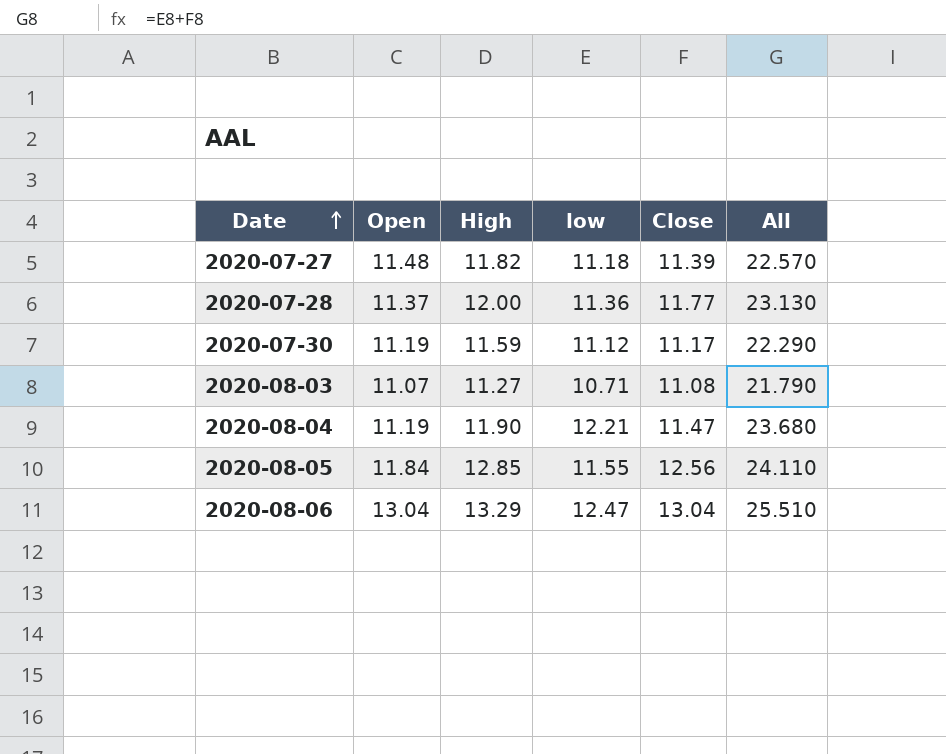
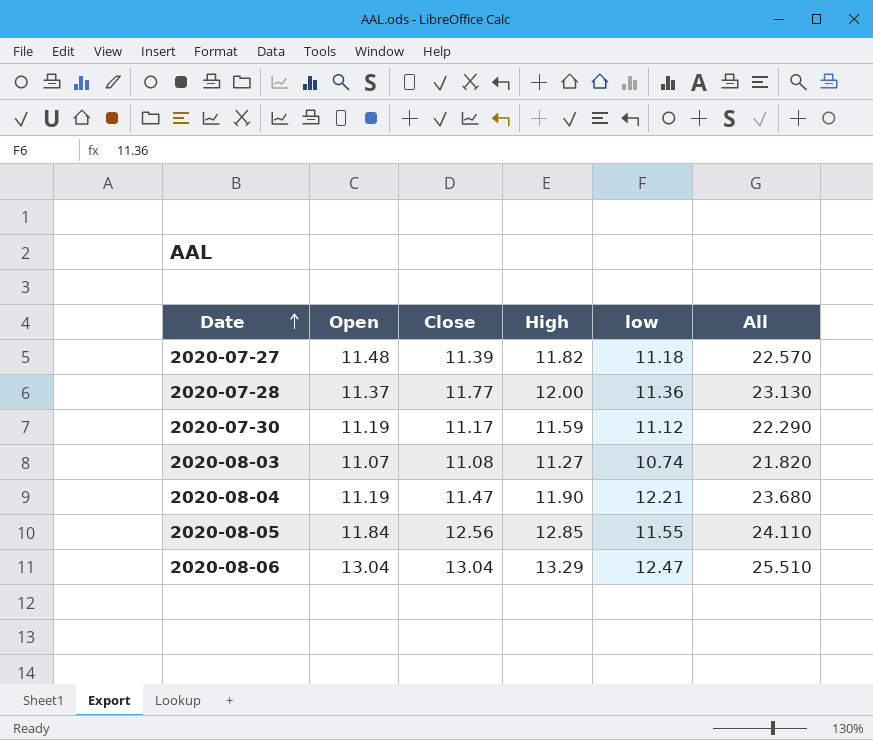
column Close | position: 5 -> 3
2020-08-03 | low: 10.71 -> 10.74
2020-08-03 | All: 21.790 -> 21.820

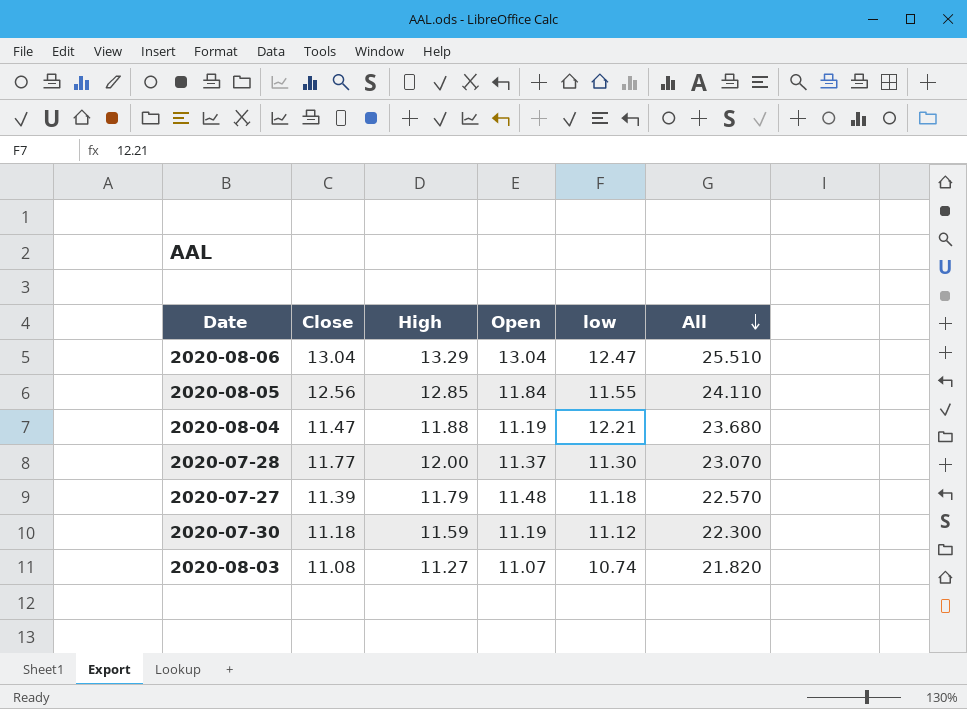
row order: Date ascending -> All descending
column Open | position: 2 -> 4
2020-08-04 | High: 11.90 -> 11.88
2020-07-28 | low: 11.36 -> 11.30
2020-07-28 | All: 23.130 -> 23.070
2020-07-27 | High: 11.82 -> 11.79
2020-07-30 | Close: 11.17 -> 11.18
2020-07-30 | All: 22.290 -> 22.300

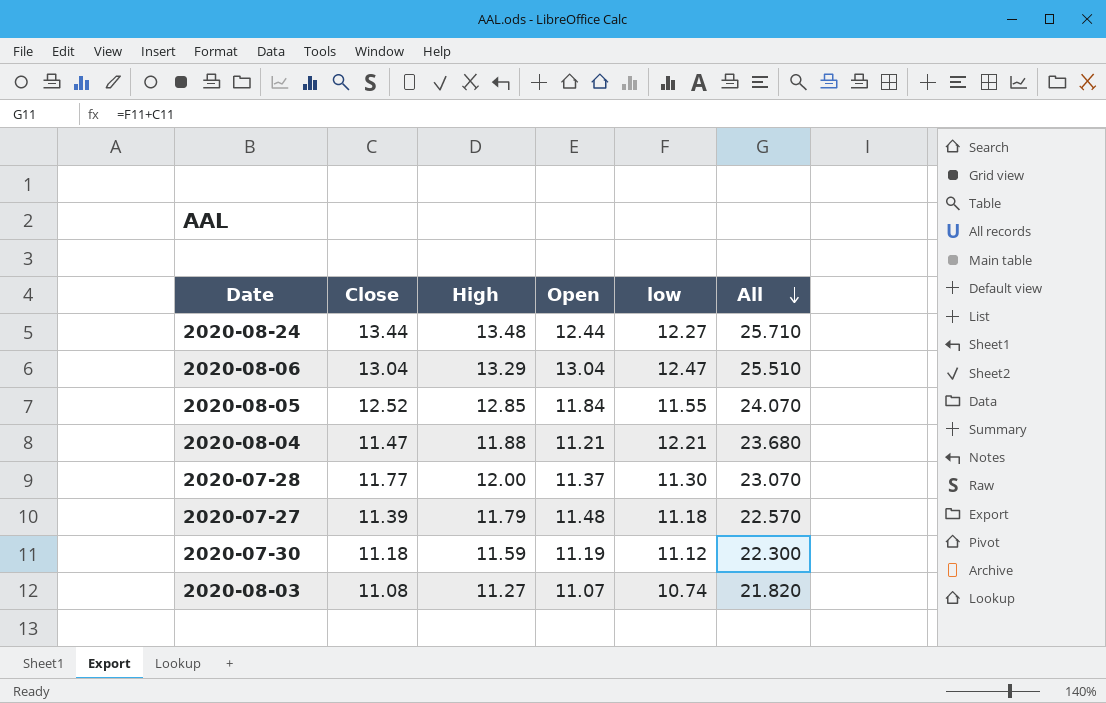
row 2020-08-24: none -> 13.44 | 13.48 | 12.44 | 12.27 | 25.710
2020-08-05 | Close: 12.56 -> 12.52
2020-08-05 | All: 24.110 -> 24.070
2020-08-04 | Open: 11.19 -> 11.21

